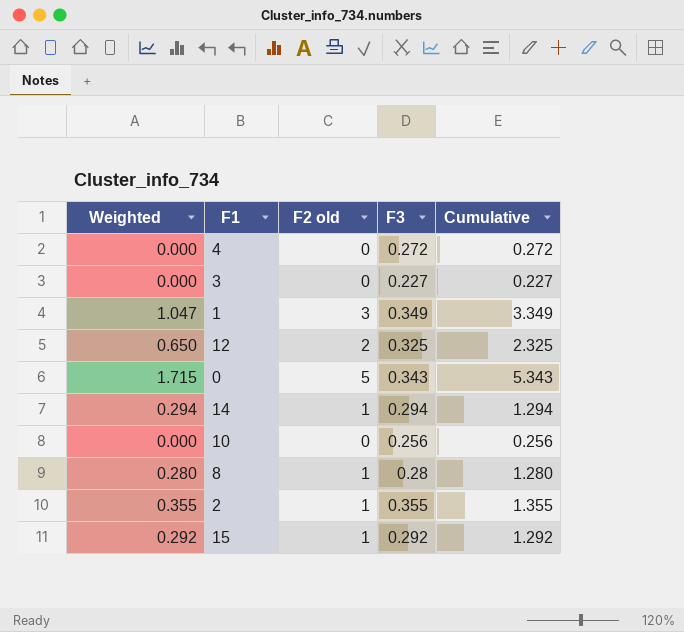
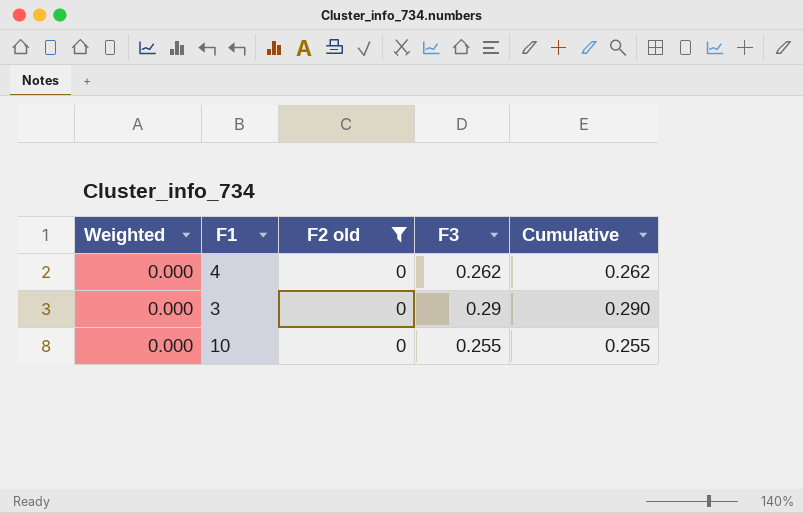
filter: none -> F2 old = 0
4 | F3: 0.272 -> 0.262
4 | Cumulative: 0.272 -> 0.262
3 | F3: 0.227 -> 0.29
3 | Cumulative: 0.227 -> 0.290
10 | F3: 0.256 -> 0.255
10 | Cumulative: 0.256 -> 0.255

